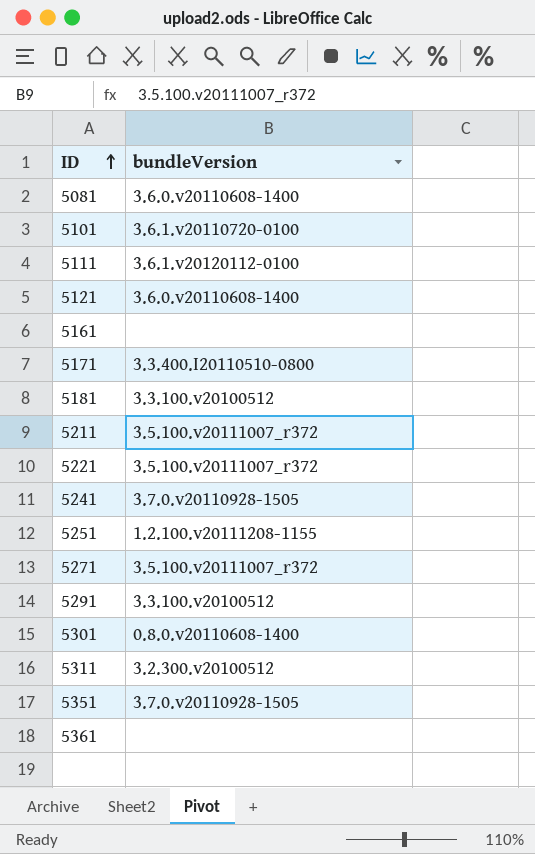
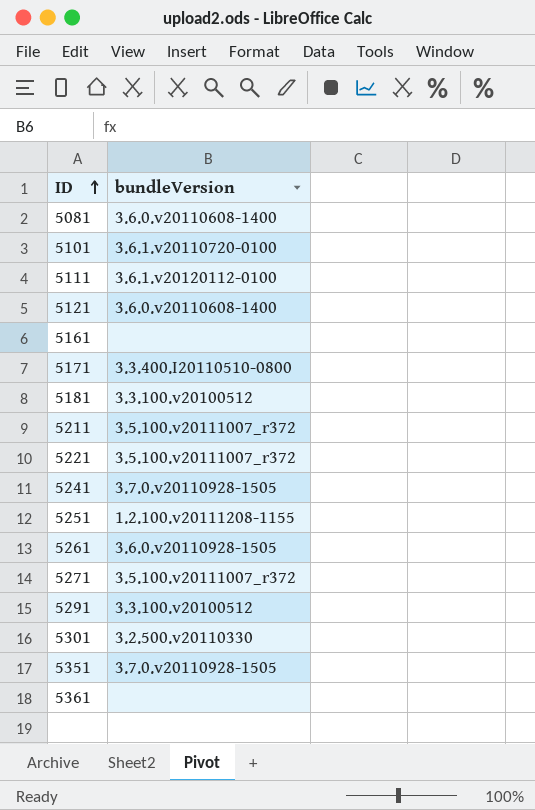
row 5311: 3.2.300.v20100512 -> none
row 5261: none -> 3.6.0.v20110928-1505
5301 | bundleVersion: 0.8.0.v20110608-1400 -> 3.2.500.v20110330

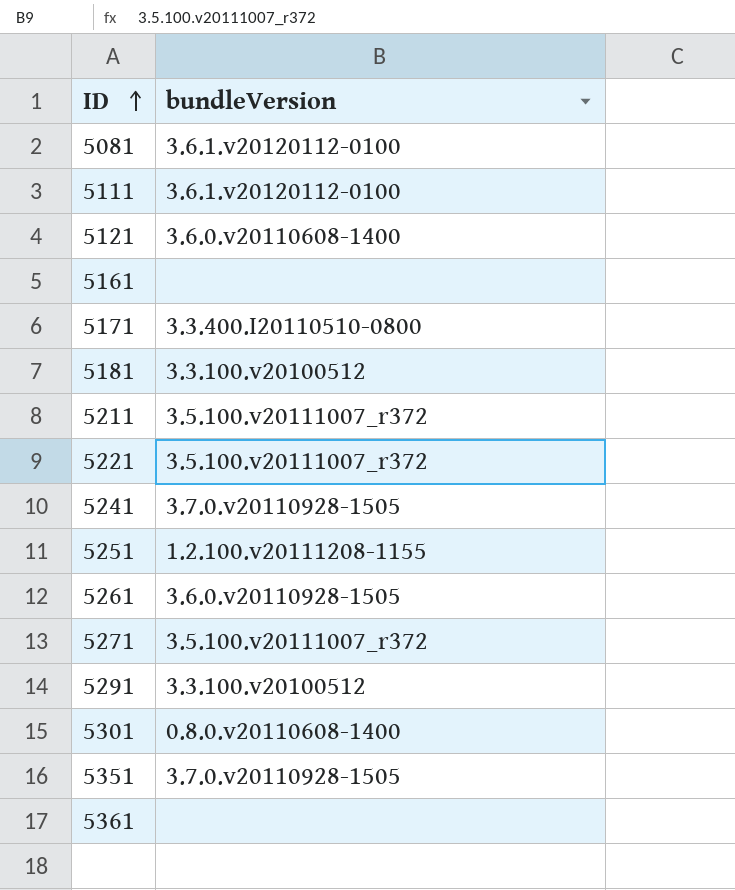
row 5101: 3.6.1.v20110720-0100 -> none
5081 | bundleVersion: 3.6.0.v20110608-1400 -> 3.6.1.v20120112-0100
5301 | bundleVersion: 3.2.500.v20110330 -> 0.8.0.v20110608-1400

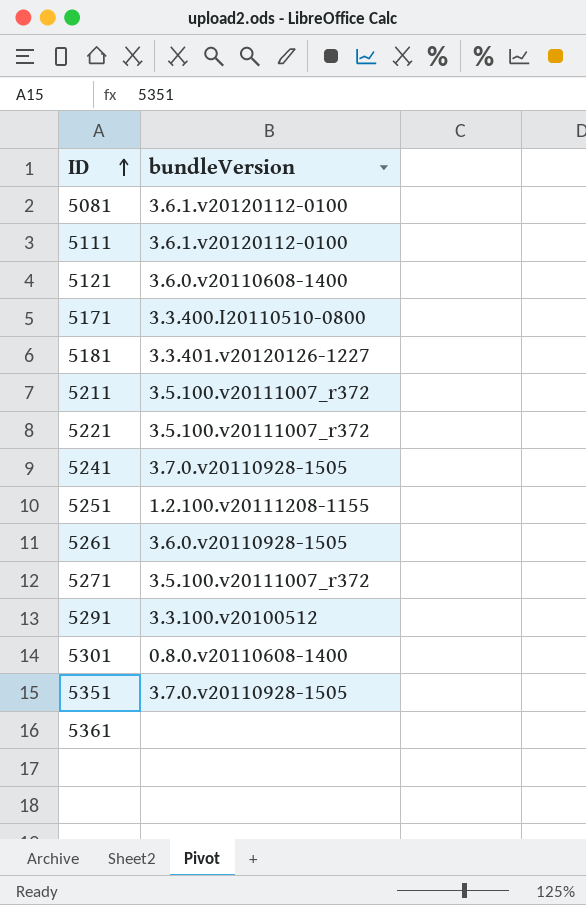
row 5161: none -> none
5181 | bundleVersion: 3.3.100.v20100512 -> 3.3.401.v20120126-1227

